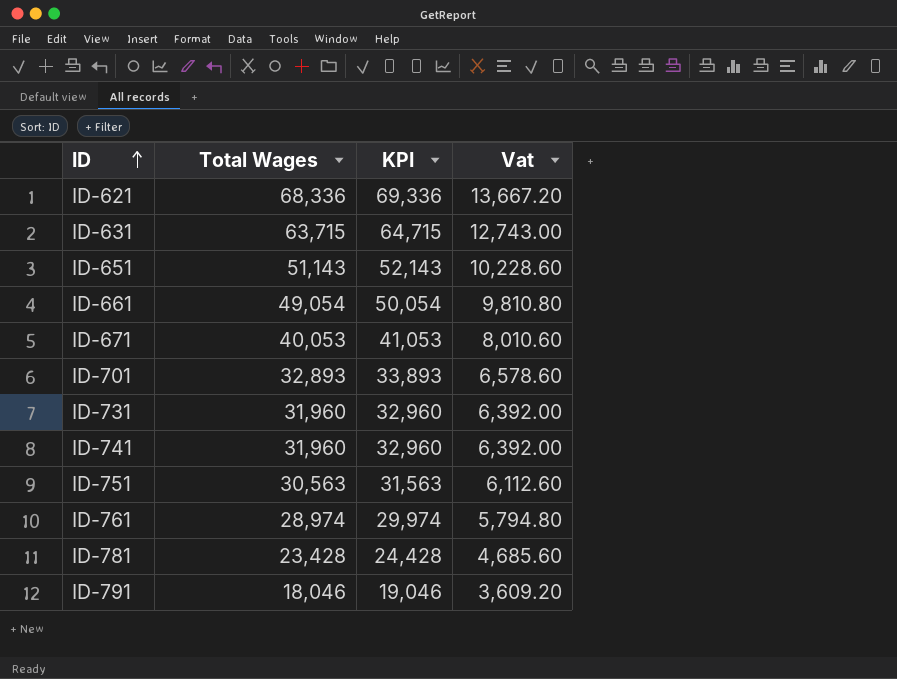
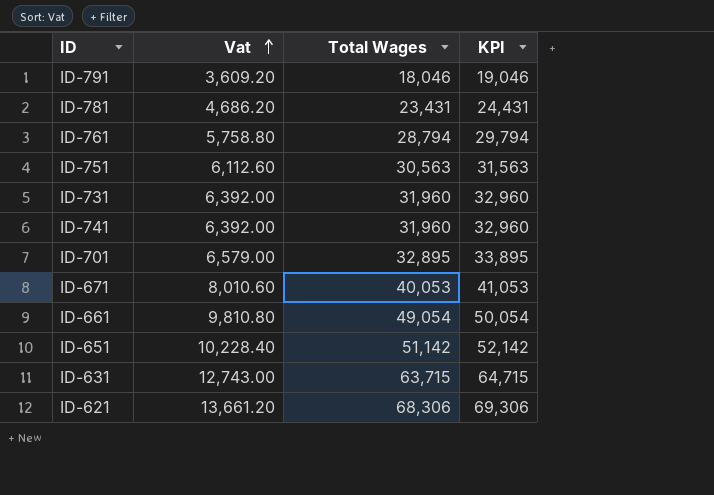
row order: ID ascending -> Vat ascending
column Vat | position: 4 -> 2
ID-781 | Vat: 4,685.60 -> 4,686.20
ID-781 | Total Wages: 23,428 -> 23,431
ID-781 | KPI: 24,428 -> 24,431
ID-761 | Vat: 5,794.80 -> 5,758.80
ID-761 | Total Wages: 28,974 -> 28,794
ID-761 | KPI: 29,974 -> 29,794
ID-701 | Vat: 6,578.60 -> 6,579.00
ID-701 | Total Wages: 32,893 -> 32,895
ID-701 | KPI: 33,893 -> 33,895
ID-651 | Vat: 10,228.60 -> 10,228.40
ID-651 | Total Wages: 51,143 -> 51,142
ID-651 | KPI: 52,143 -> 52,142
ID-621 | Vat: 13,667.20 -> 13,661.20
ID-621 | Total Wages: 68,336 -> 68,306
ID-621 | KPI: 69,336 -> 69,306

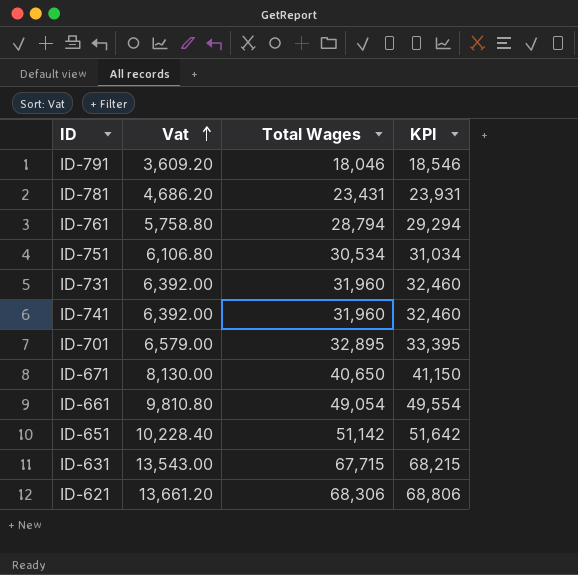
column KPI | formula: [Total Wages] + 1000 -> [Total Wages] + 500
ID-751 | Vat: 6,112.60 -> 6,106.80
ID-751 | Total Wages: 30,563 -> 30,534
ID-671 | Vat: 8,010.60 -> 8,130.00
ID-671 | Total Wages: 40,053 -> 40,650
ID-631 | Vat: 12,743.00 -> 13,543.00
ID-631 | Total Wages: 63,715 -> 67,715

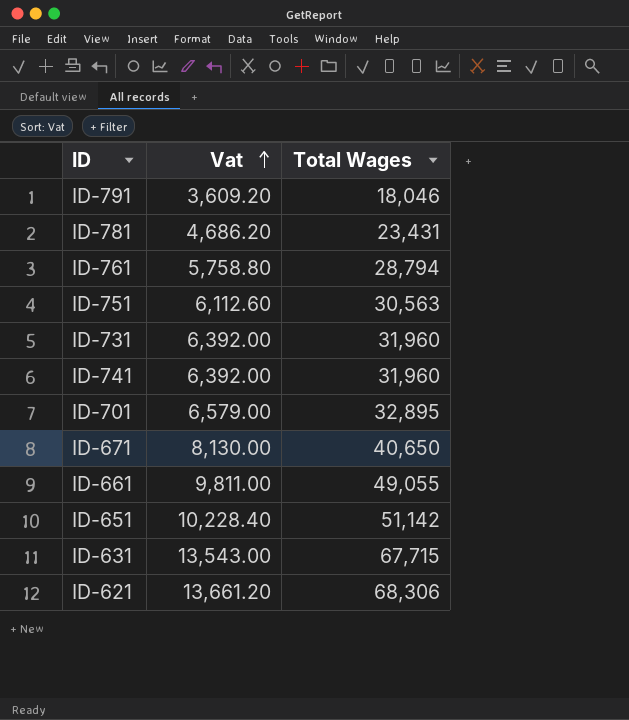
column KPI | formula: [Total Wages] + 500 -> none
ID-751 | Vat: 6,106.80 -> 6,112.60
ID-751 | Total Wages: 30,534 -> 30,563
ID-661 | Vat: 9,810.80 -> 9,811.00
ID-661 | Total Wages: 49,054 -> 49,055

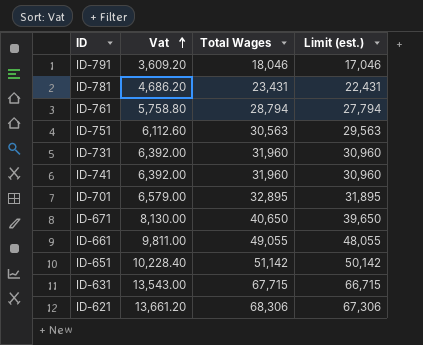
column Limit (est.) | formula: none -> [Total Wages] - 1000

